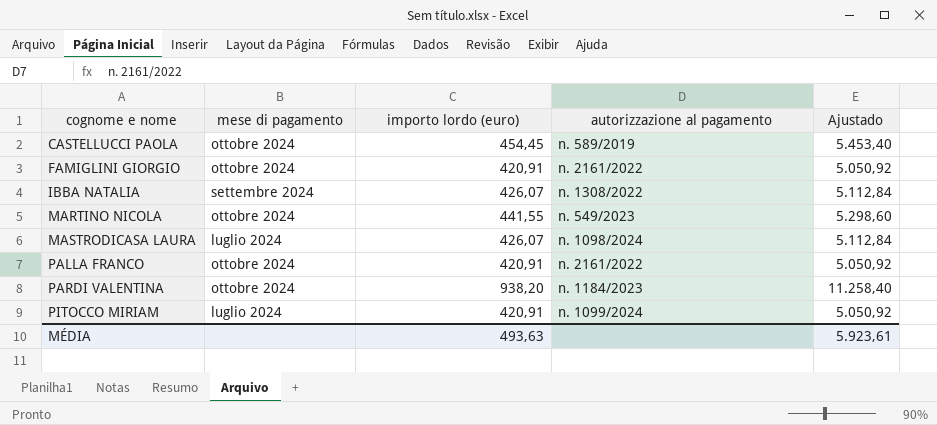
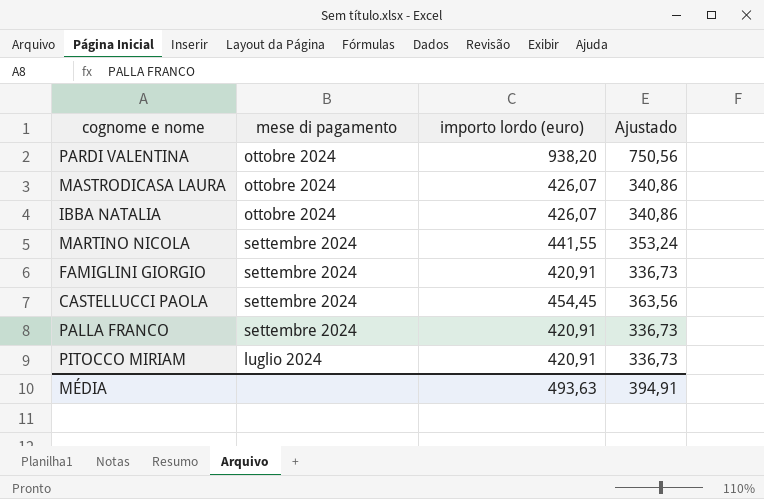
row order: cognome e nome ascending -> mese di pagamento descending
column autorizzazione al pagamento | position: 4 -> none
column Ajustado | formula: [importo lordo (euro)] * 12 -> [importo lordo (euro)] * 0,8
MASTRODICASA LAURA | mese di pagamento: luglio 2024 -> ottobre 2024
IBBA NATALIA | mese di pagamento: settembre 2024 -> ottobre 2024
MARTINO NICOLA | mese di pagamento: ottobre 2024 -> settembre 2024
FAMIGLINI GIORGIO | mese di pagamento: ottobre 2024 -> settembre 2024
CASTELLUCCI PAOLA | mese di pagamento: ottobre 2024 -> settembre 2024
PALLA FRANCO | mese di pagamento: ottobre 2024 -> settembre 2024
MÉDIA | Ajustado: 5.923,61 -> 394,91

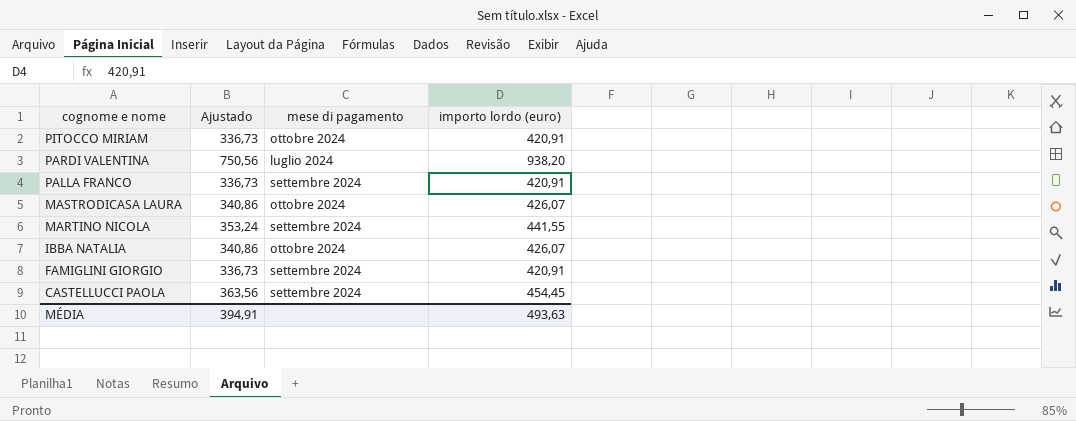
row order: mese di pagamento descending -> cognome e nome descending
column Ajustado | position: 4 -> 2
PITOCCO MIRIAM | mese di pagamento: luglio 2024 -> ottobre 2024
PARDI VALENTINA | mese di pagamento: ottobre 2024 -> luglio 2024

